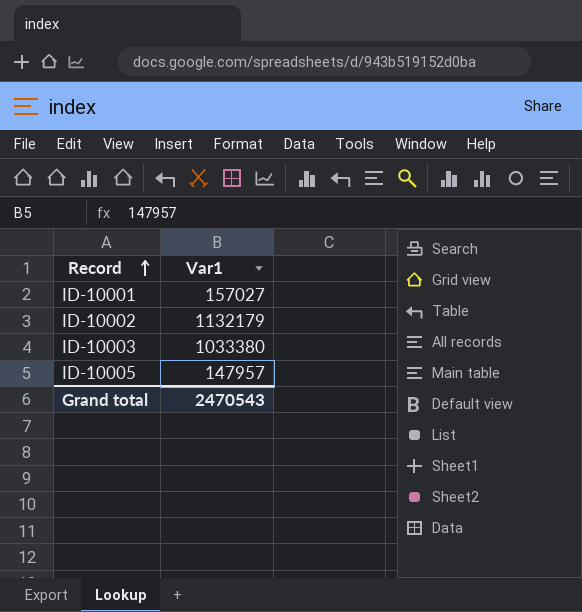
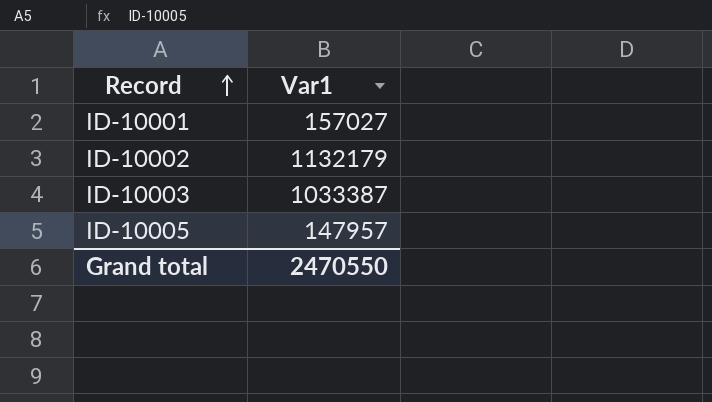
ID-10003 | Var1: 1033380 -> 1033387
Grand total | Var1: 2470543 -> 2470550

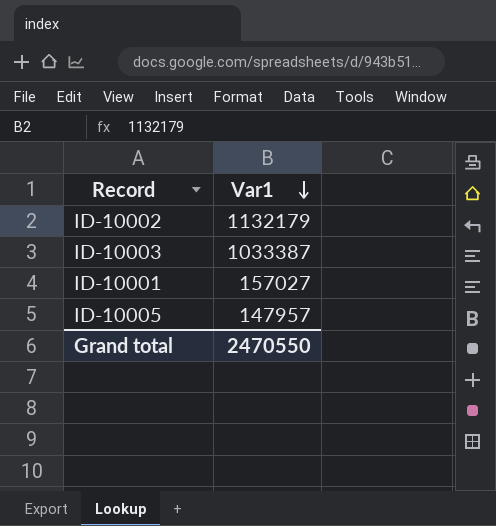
row order: Record ascending -> Var1 descending

